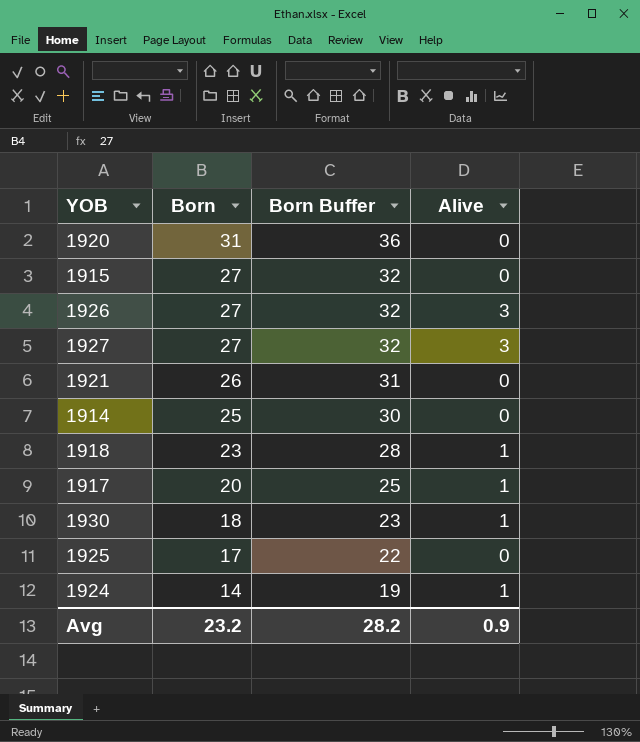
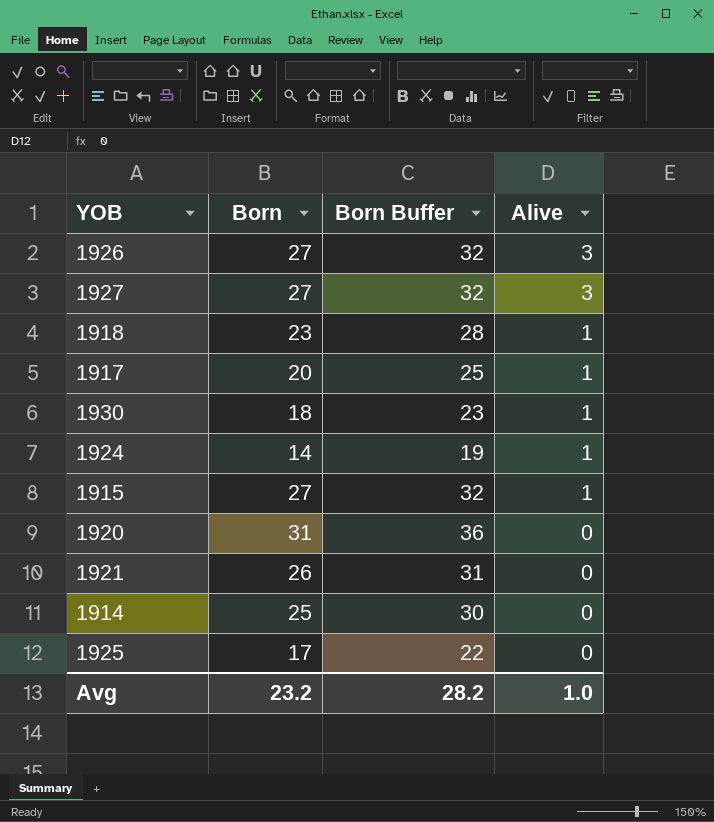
row order: Born descending -> Alive descending
1915 | Alive: 0 -> 1
Avg | Alive: 0.9 -> 1.0

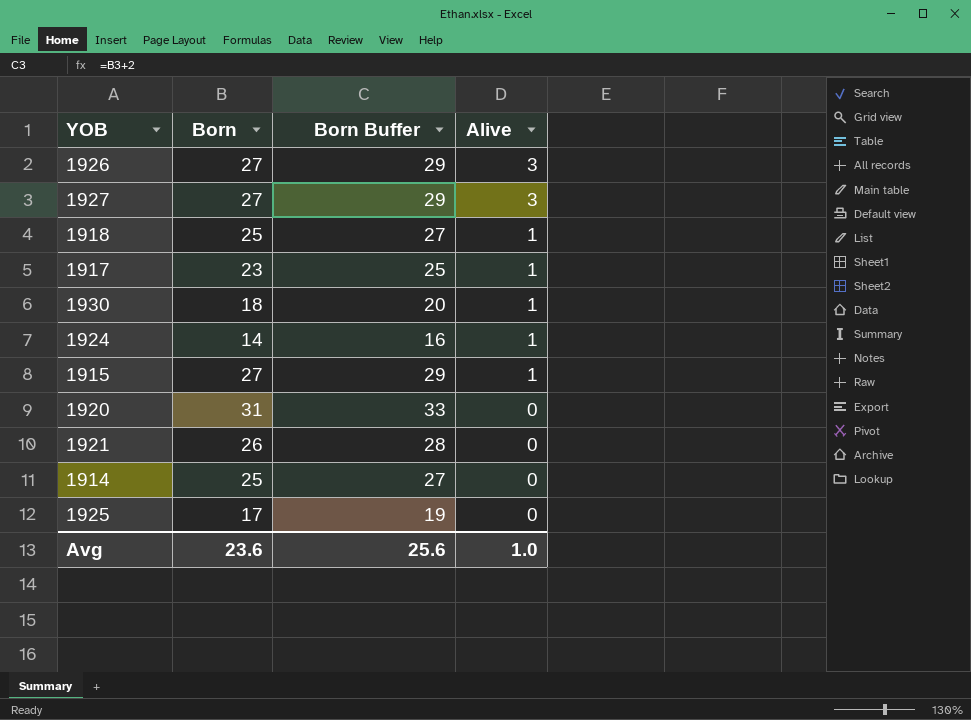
column Born Buffer | formula: [Born] + 5 -> [Born] + 2
1918 | Born: 23 -> 25
1917 | Born: 20 -> 23
Avg | Born: 23.2 -> 23.6
Avg | Born Buffer: 28.2 -> 25.6

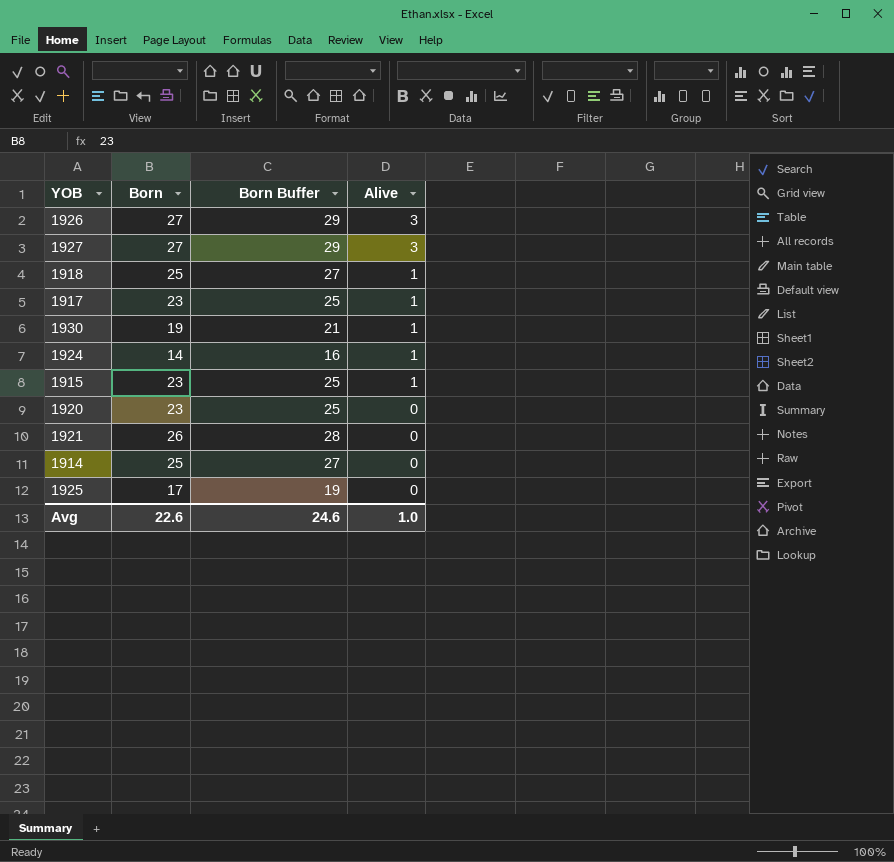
1930 | Born: 18 -> 19
1930 | Born Buffer: 20 -> 21
1915 | Born: 27 -> 23
1915 | Born Buffer: 29 -> 25
1920 | Born: 31 -> 23
1920 | Born Buffer: 33 -> 25
Avg | Born: 23.6 -> 22.6
Avg | Born Buffer: 25.6 -> 24.6

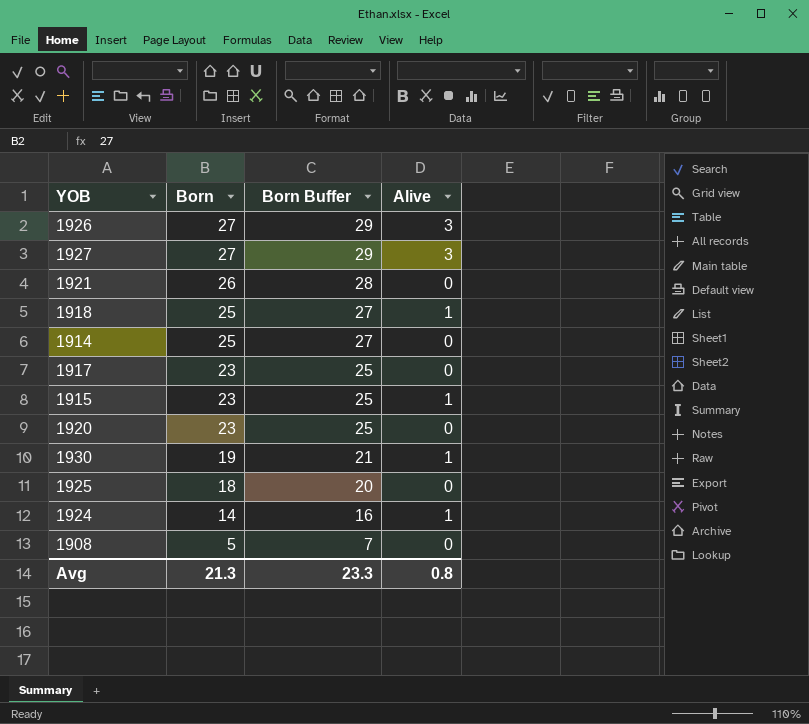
row order: Alive descending -> Born descending
1917 | Alive: 1 -> 0
1925 | Born: 17 -> 18
1925 | Born Buffer: 19 -> 20
row 1908: none -> 5 | 7 | 0
Avg | Born: 22.6 -> 21.3
Avg | Born Buffer: 24.6 -> 23.3
Avg | Alive: 1.0 -> 0.8

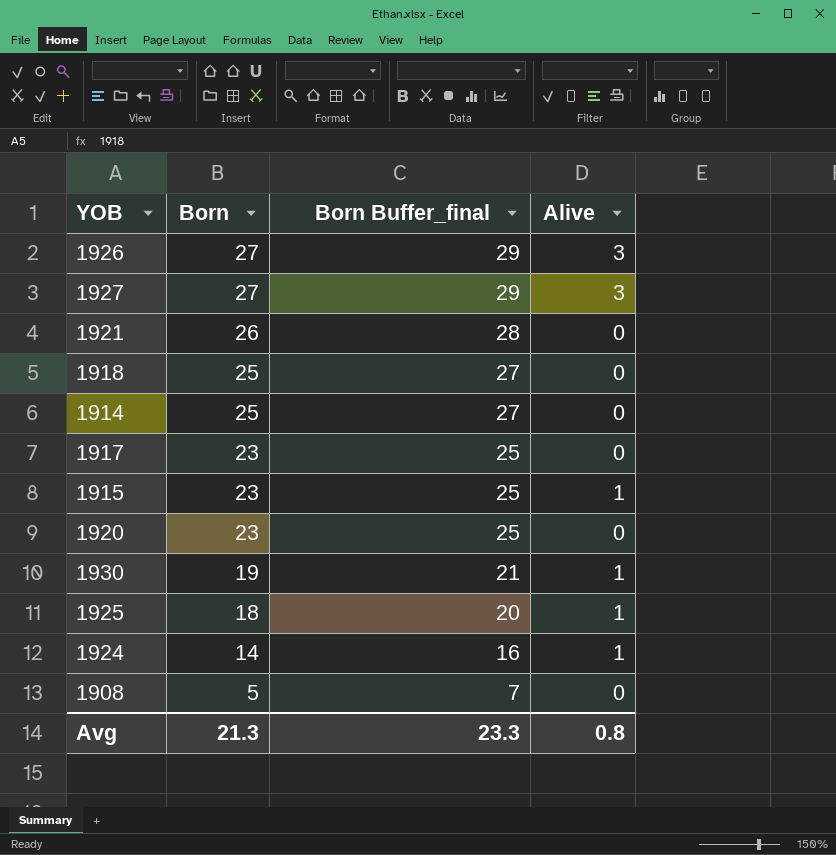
column name: Born Buffer -> Born Buffer_final
1918 | Alive: 1 -> 0
1925 | Alive: 0 -> 1

